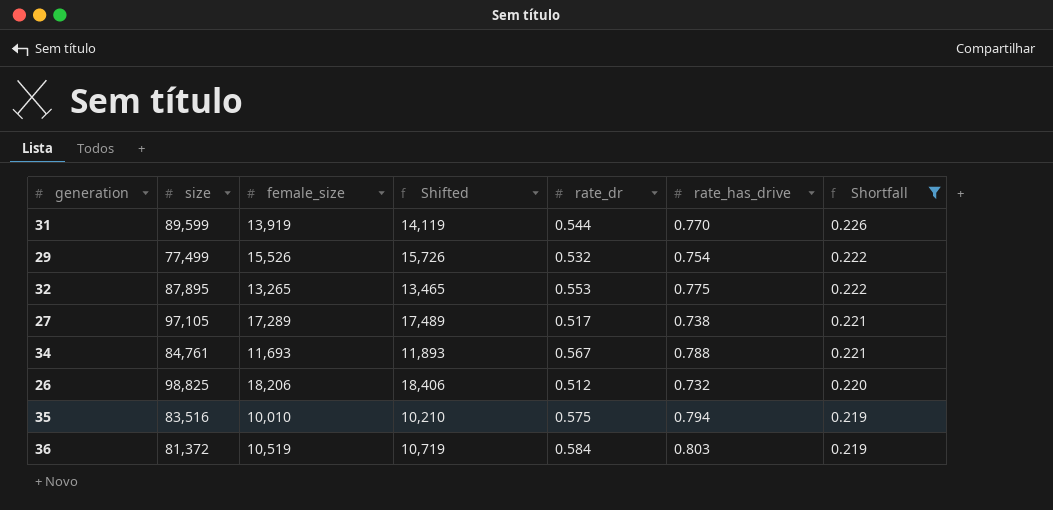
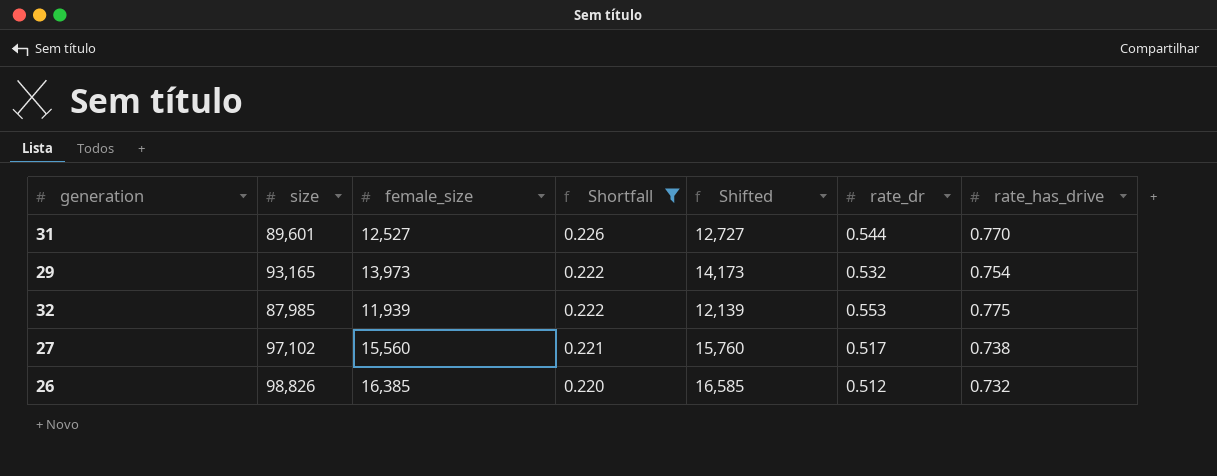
column Shortfall | position: 7 -> 4
row 34: 84,761 | 11,693 | 11,893 | 0.567 | 0.788 | 0.221 -> none
row 35: 83,516 | 10,010 | 10,210 | 0.575 | 0.794 | 0.219 -> none
row 36: 81,372 | 10,519 | 10,719 | 0.584 | 0.803 | 0.219 -> none
31 | size: 89,599 -> 89,601
31 | female_size: 13,919 -> 12,527
31 | Shifted: 14,119 -> 12,727
29 | size: 77,499 -> 93,165
29 | female_size: 15,526 -> 13,973
29 | Shifted: 15,726 -> 14,173
32 | size: 87,895 -> 87,985
32 | female_size: 13,265 -> 11,939
32 | Shifted: 13,465 -> 12,139
27 | size: 97,105 -> 97,102
27 | female_size: 17,289 -> 15,560
27 | Shifted: 17,489 -> 15,760
26 | size: 98,825 -> 98,826
26 | female_size: 18,206 -> 16,385
26 | Shifted: 18,406 -> 16,585

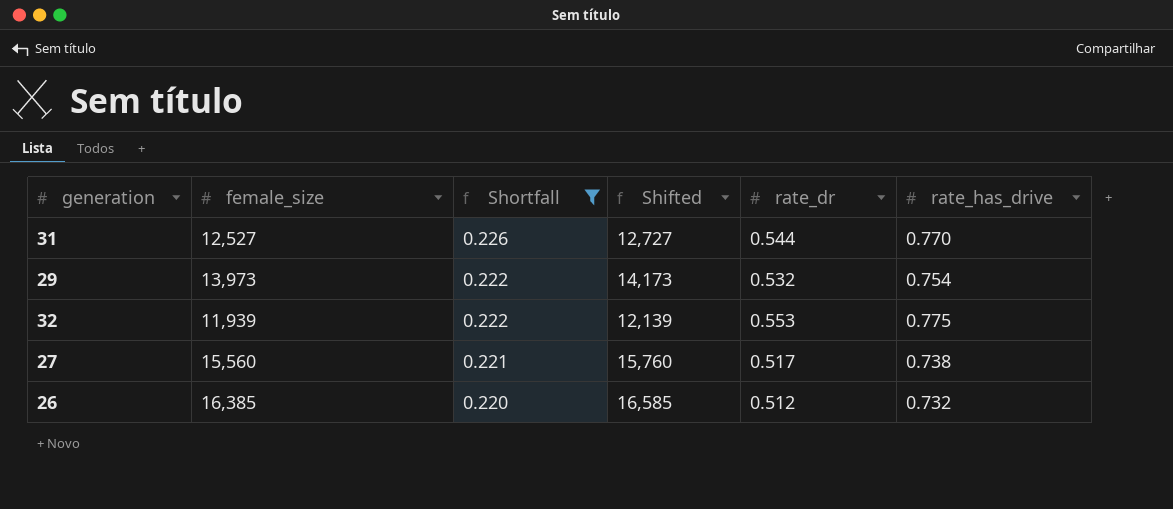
column size | position: 2 -> none

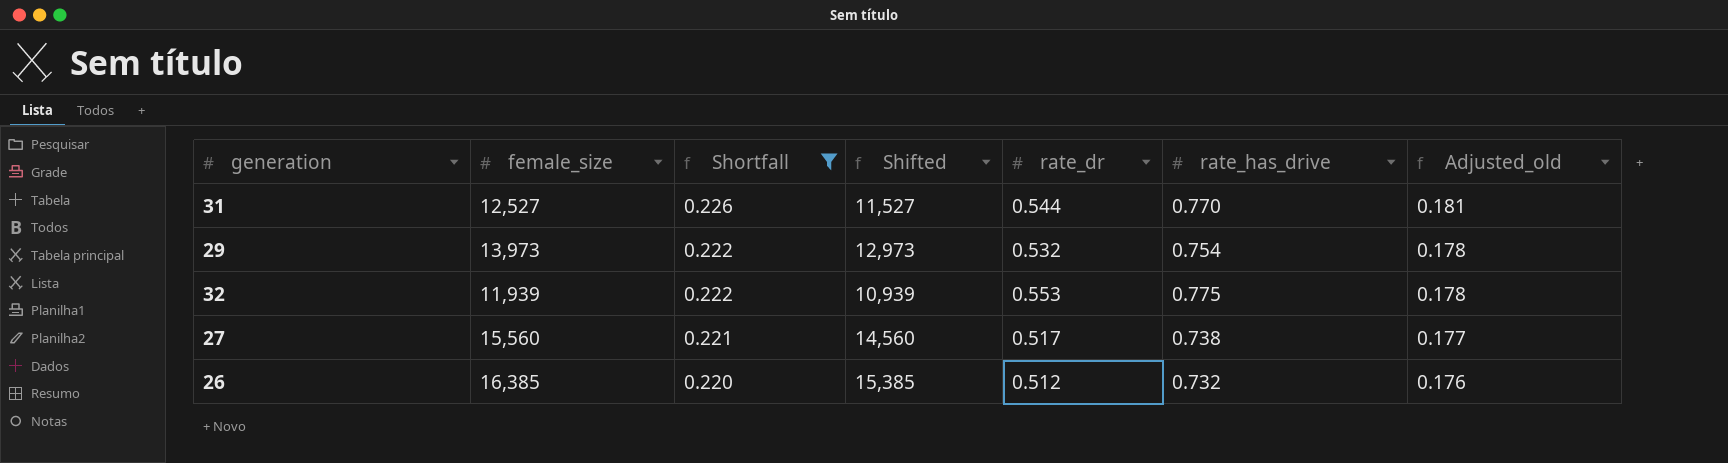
column Shifted | formula: [female_size] + 200 -> [female_size] - 1000
column Adjusted_old | formula: none -> [Shortfall] * 0.8

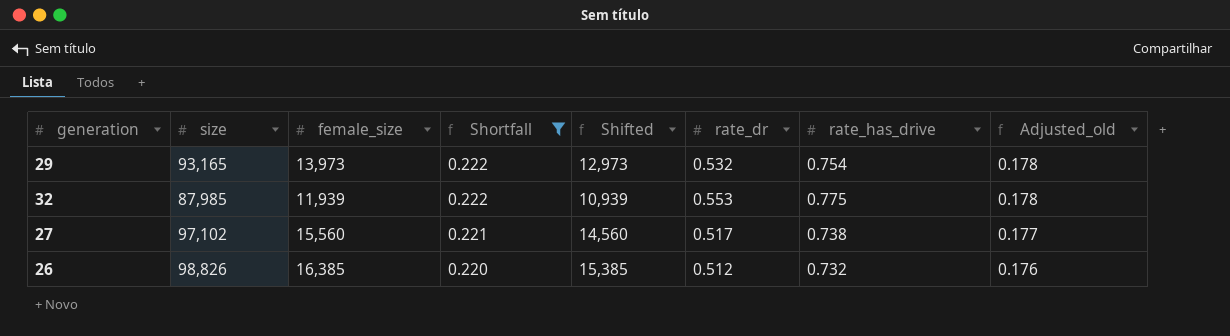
column size | position: none -> 2
row 31: 12,527 | 0.226 | 11,527 | 0.544 | 0.770 | 0.181 -> none

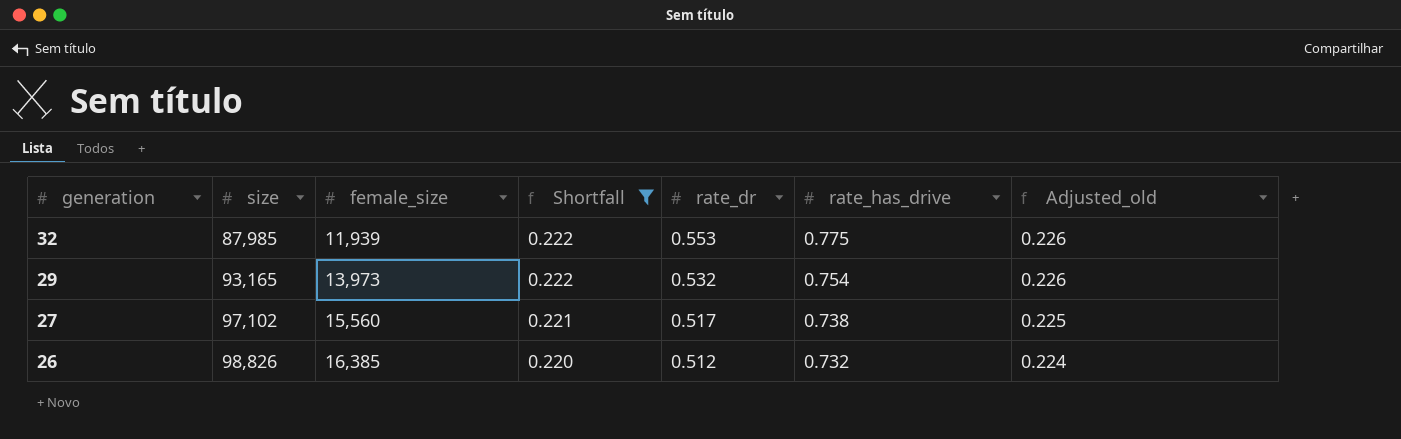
row order: Shortfall descending -> generation descending
column Shifted | formula: [female_size] - 1000 -> none
column Adjusted_old | formula: [Shortfall] * 0.8 -> [Shortfall] * 1.02

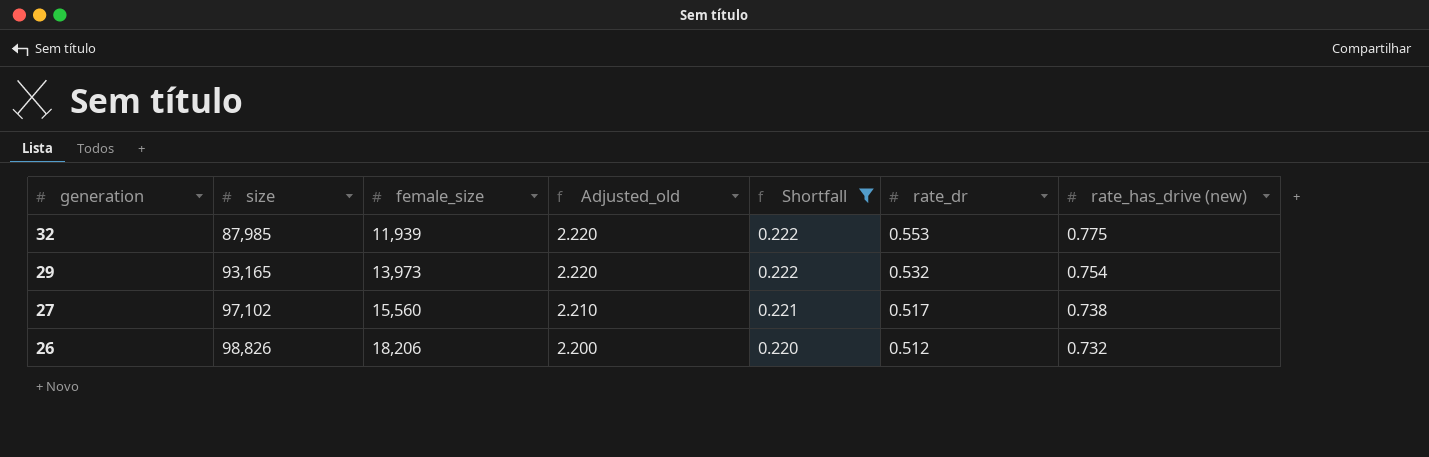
column Adjusted_old | formula: [Shortfall] * 1.02 -> [Shortfall] * 10
column Adjusted_old | position: 7 -> 4
column name: rate_has_drive -> rate_has_drive (new)
26 | female_size: 16,385 -> 18,206

